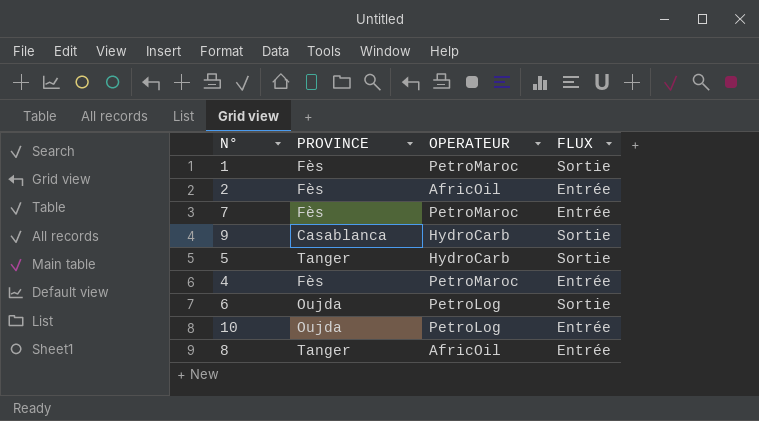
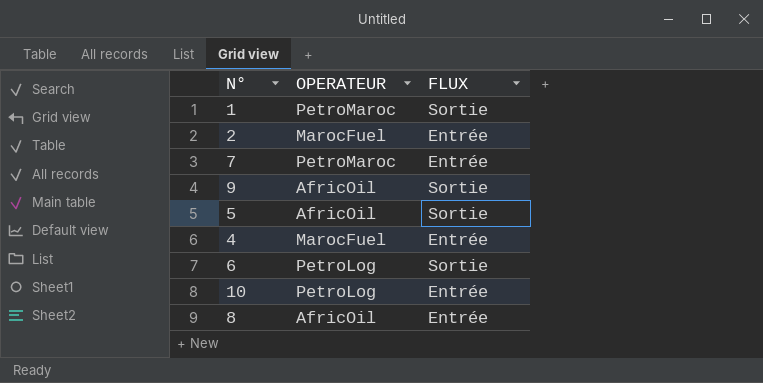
column PROVINCE | position: 2 -> none
2 | OPERATEUR: AfricOil -> MarocFuel
9 | OPERATEUR: HydroCarb -> AfricOil
5 | OPERATEUR: HydroCarb -> AfricOil
4 | OPERATEUR: PetroMaroc -> MarocFuel

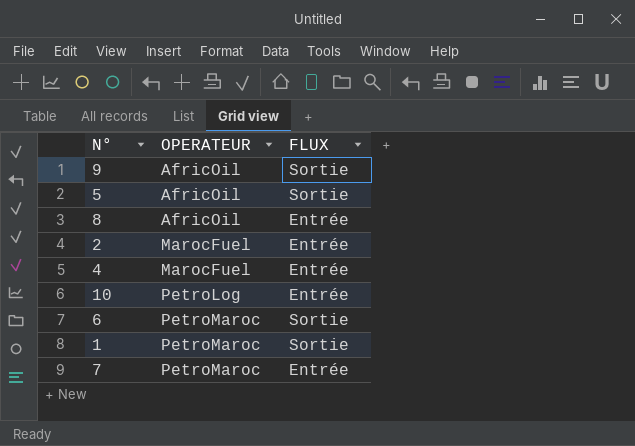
row order: none -> OPERATEUR ascending
6 | OPERATEUR: PetroLog -> PetroMaroc

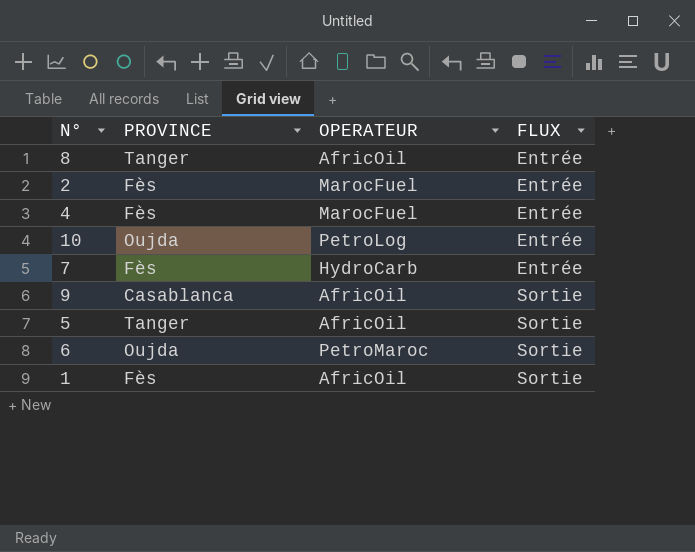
row order: OPERATEUR ascending -> FLUX ascending
column PROVINCE | position: none -> 2
7 | OPERATEUR: PetroMaroc -> HydroCarb
1 | OPERATEUR: PetroMaroc -> AfricOil

